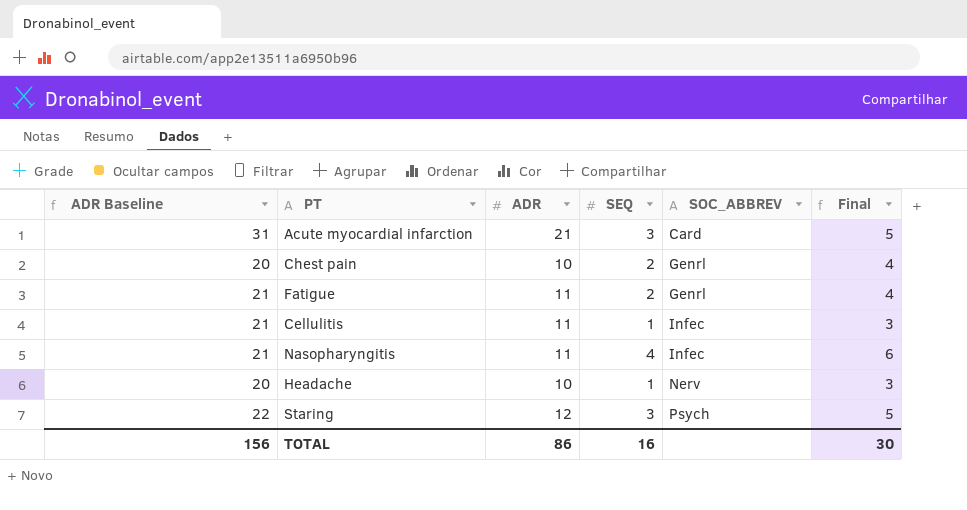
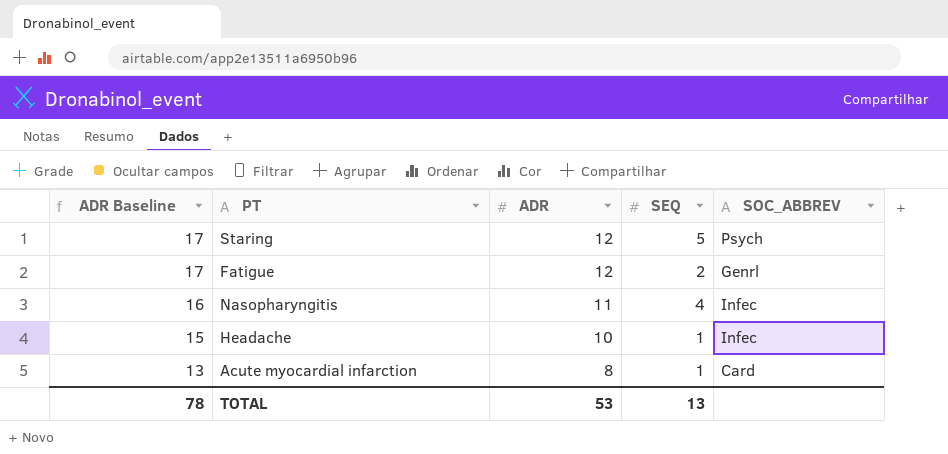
row order: SOC_ABBREV ascending -> ADR Baseline descending
column Final | formula: [SEQ] + 2 -> none
column ADR Baseline | formula: [ADR] + 10 -> [ADR] + 5
row Chest pain: 20 | 10 | 2 | Genrl | 4 -> none
row Cellulitis: 21 | 11 | 1 | Infec | 3 -> none
Staring | SEQ: 3 -> 5
Fatigue | ADR: 11 -> 12
Headache | SOC_ABBREV: Nerv -> Infec
Acute myocardial infarction | ADR: 21 -> 8
Acute myocardial infarction | SEQ: 3 -> 1
TOTAL | ADR Baseline: 156 -> 78
TOTAL | ADR: 86 -> 53
TOTAL | SEQ: 16 -> 13

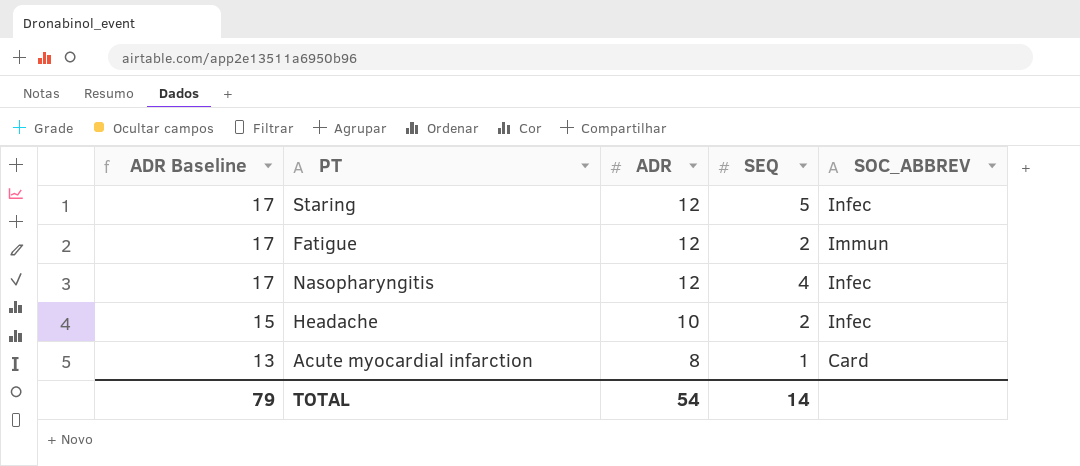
Staring | SOC_ABBREV: Psych -> Infec
Fatigue | SOC_ABBREV: Genrl -> Immun
Nasopharyngitis | ADR Baseline: 16 -> 17
Nasopharyngitis | ADR: 11 -> 12
Headache | SEQ: 1 -> 2
TOTAL | ADR Baseline: 78 -> 79
TOTAL | ADR: 53 -> 54
TOTAL | SEQ: 13 -> 14

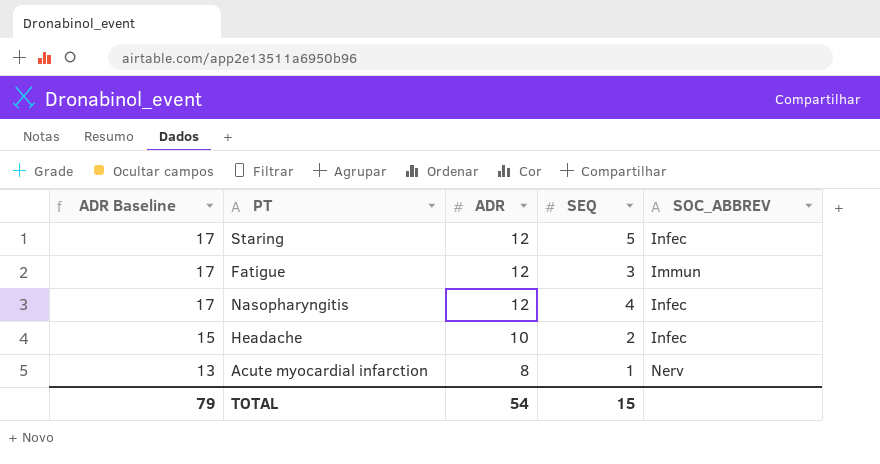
Fatigue | SEQ: 2 -> 3
Acute myocardial infarction | SOC_ABBREV: Card -> Nerv
TOTAL | SEQ: 14 -> 15

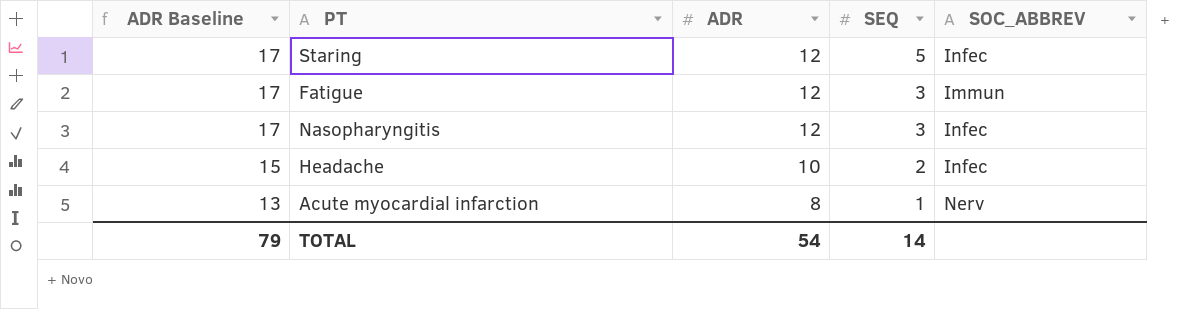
Nasopharyngitis | SEQ: 4 -> 3
TOTAL | SEQ: 15 -> 14

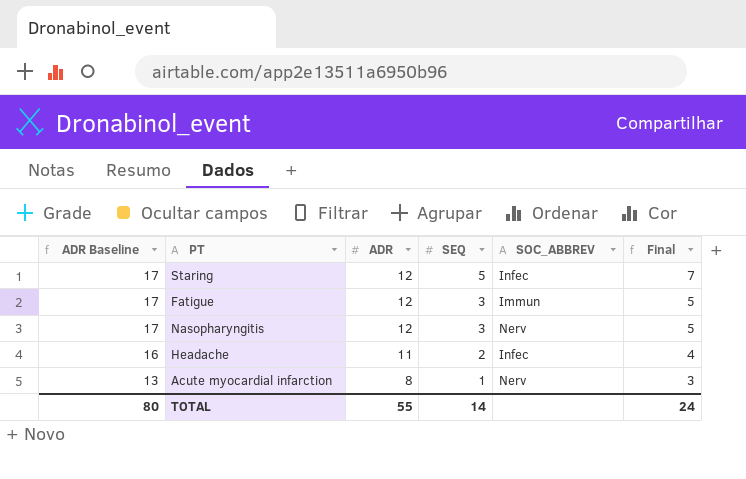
column Final | formula: none -> [SEQ] + 2
Nasopharyngitis | SOC_ABBREV: Infec -> Nerv
Headache | ADR Baseline: 15 -> 16
Headache | ADR: 10 -> 11
TOTAL | ADR Baseline: 79 -> 80
TOTAL | ADR: 54 -> 55

